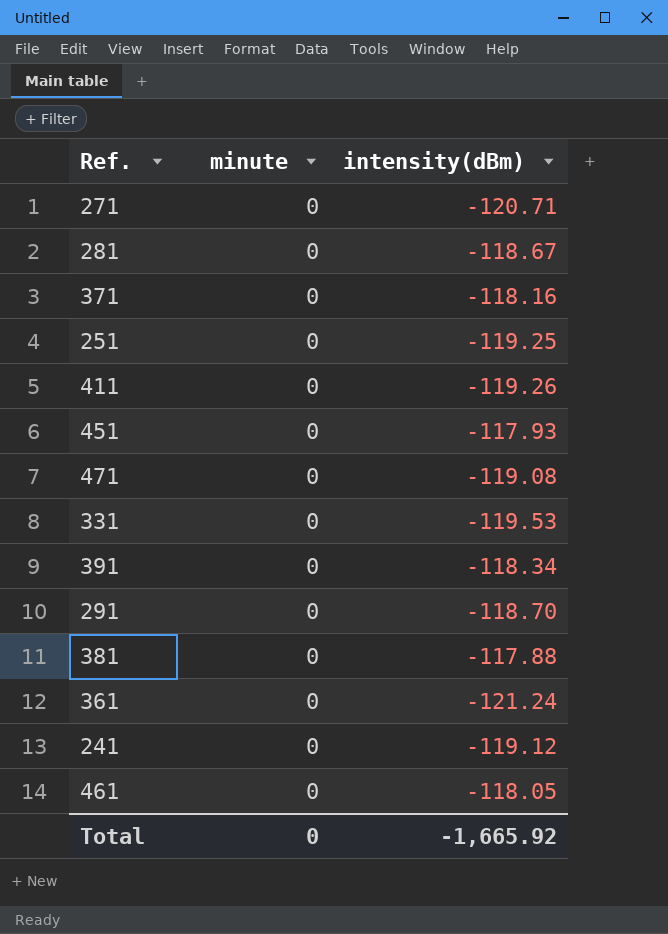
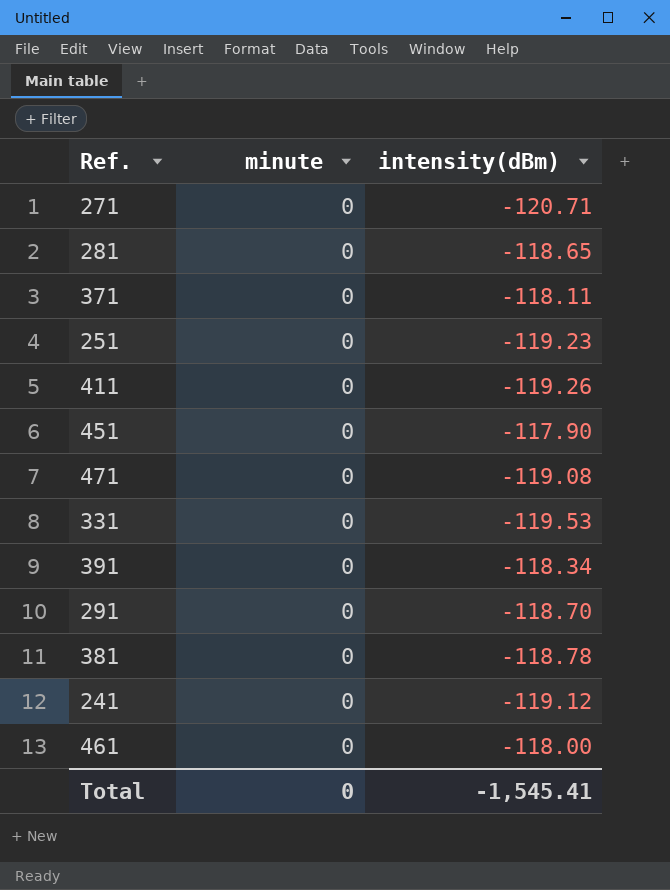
row 361: 0 | -121.24 -> none
281 | intensity(dBm): -118.67 -> -118.65
371 | intensity(dBm): -118.16 -> -118.11
251 | intensity(dBm): -119.25 -> -119.23
451 | intensity(dBm): -117.93 -> -117.90
381 | intensity(dBm): -117.88 -> -118.78
461 | intensity(dBm): -118.05 -> -118.00
Total | intensity(dBm): -1,665.92 -> -1,545.41

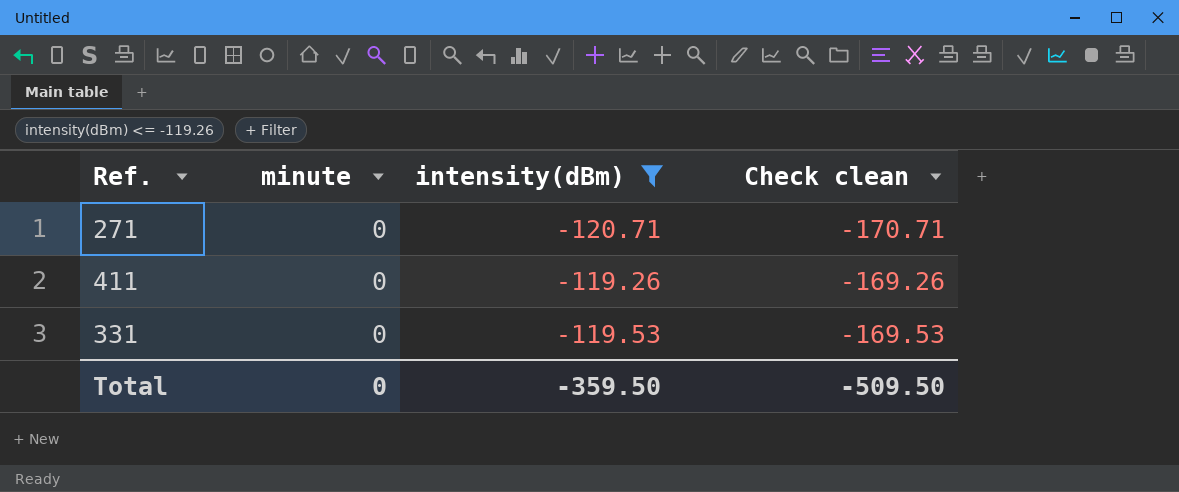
filter: none -> intensity(dBm) <= -119.26
column Check clean | formula: none -> [intensity(dBm)] - 50
Total | intensity(dBm): -1,545.41 -> -359.50

